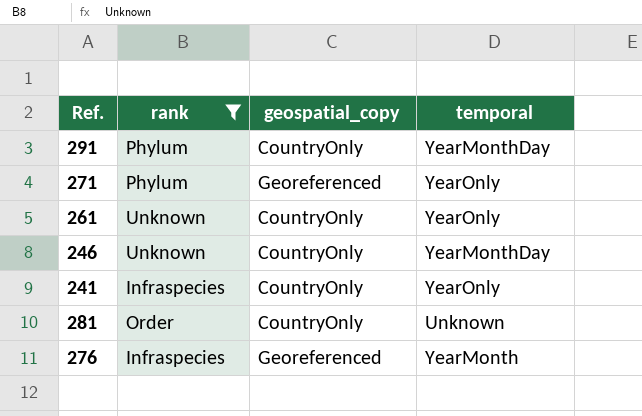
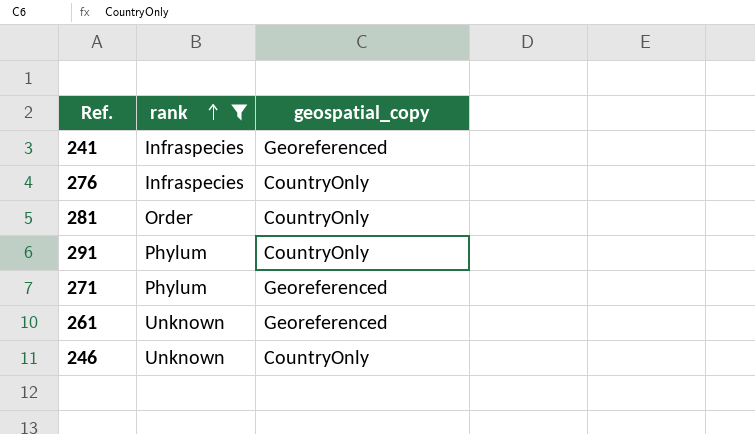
row order: none -> rank ascending
column temporal | position: 4 -> none
241 | geospatial_copy: CountryOnly -> Georeferenced
276 | geospatial_copy: Georeferenced -> CountryOnly
261 | geospatial_copy: CountryOnly -> Georeferenced

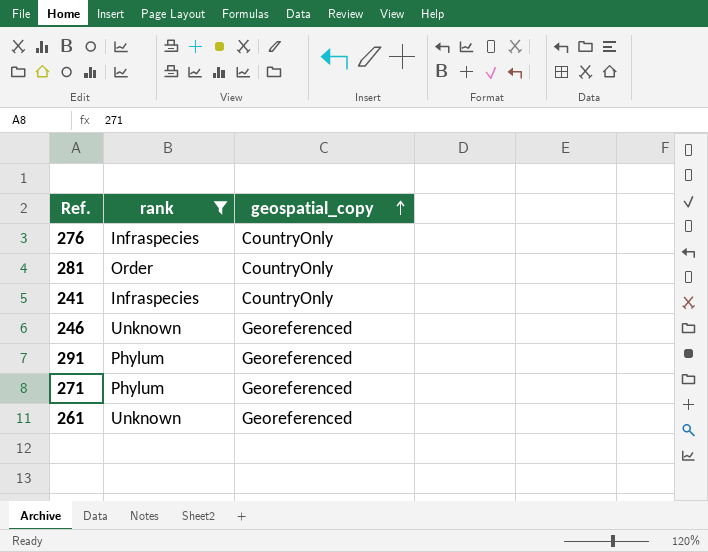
row order: rank ascending -> geospatial_copy ascending
241 | geospatial_copy: Georeferenced -> CountryOnly
246 | geospatial_copy: CountryOnly -> Georeferenced
291 | geospatial_copy: CountryOnly -> Georeferenced

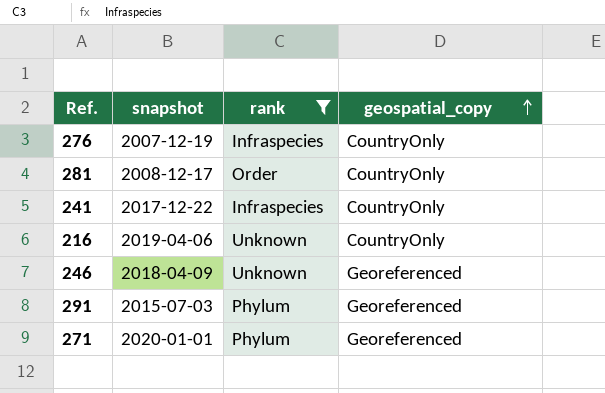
column snapshot | position: none -> 2
row 261: Unknown | Georeferenced -> none
row 216: none -> 2019-04-06 | Unknown | CountryOnly

